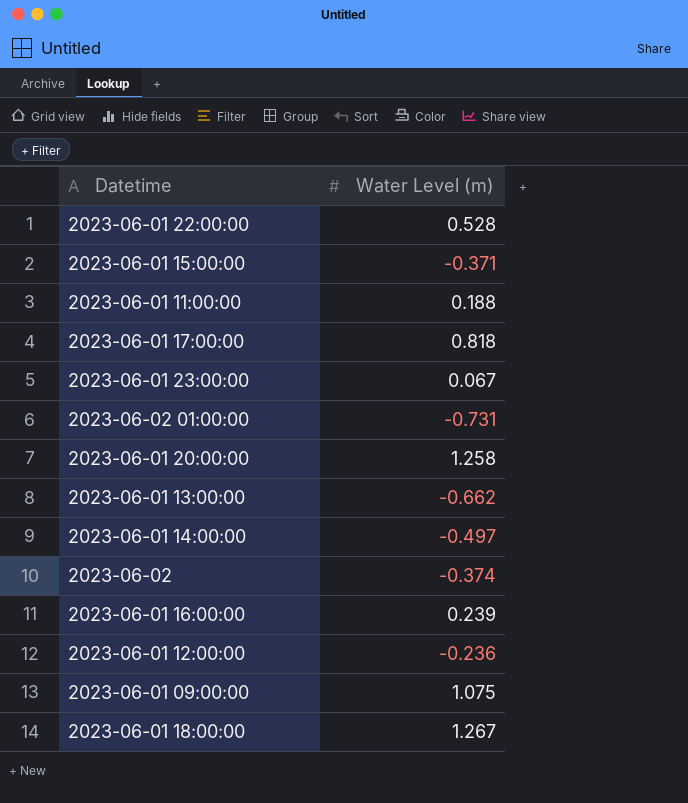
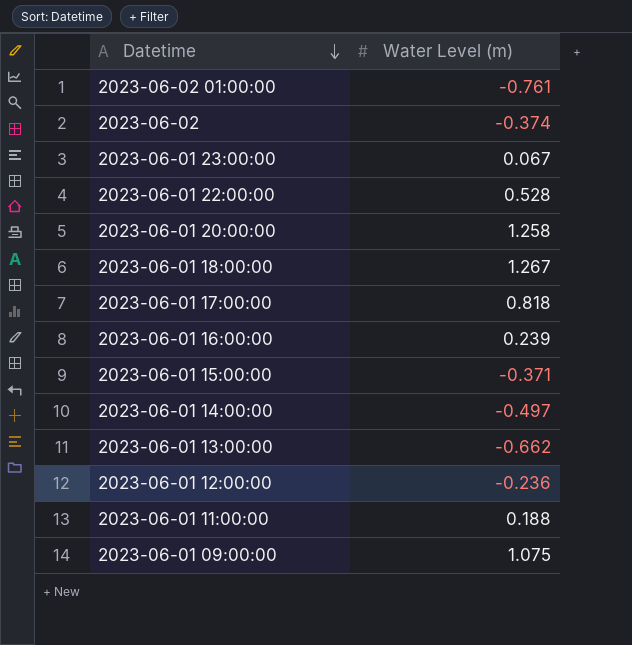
row order: none -> Datetime descending
2023-06-02 01:00:00 | Water Level (m): -0.731 -> -0.761

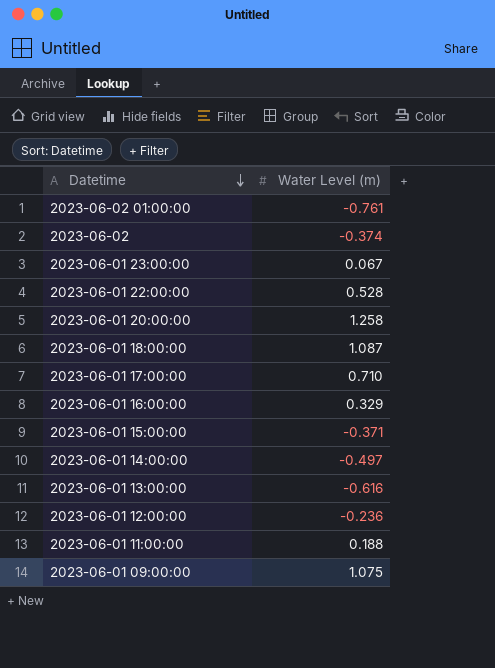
2023-06-01 18:00:00 | Water Level (m): 1.267 -> 1.087
2023-06-01 17:00:00 | Water Level (m): 0.818 -> 0.710
2023-06-01 16:00:00 | Water Level (m): 0.239 -> 0.329
2023-06-01 13:00:00 | Water Level (m): -0.662 -> -0.616

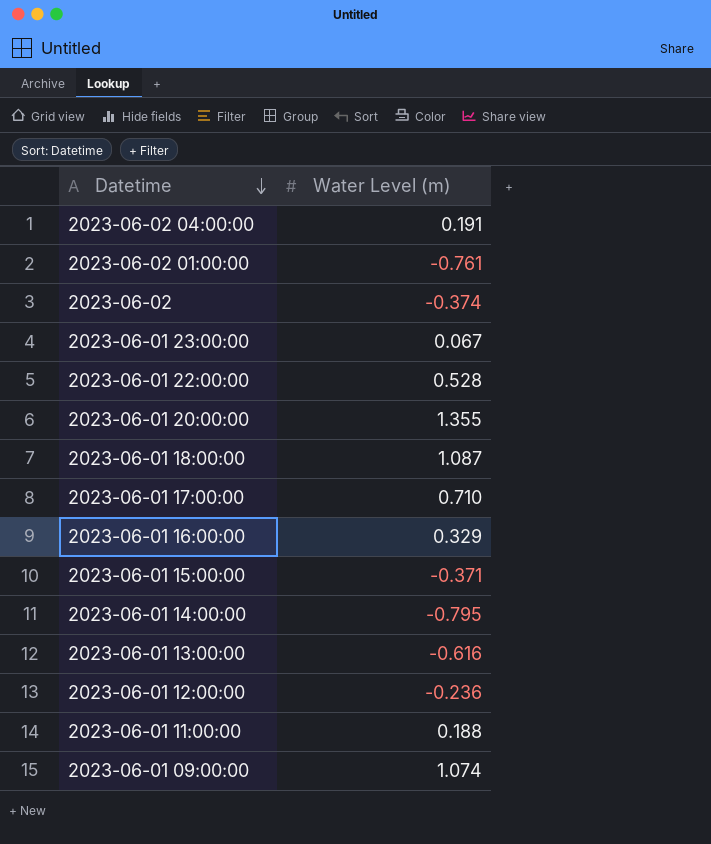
row 2023-06-02 04:00:00: none -> 0.191
2023-06-01 20:00:00 | Water Level (m): 1.258 -> 1.355
2023-06-01 14:00:00 | Water Level (m): -0.497 -> -0.795
2023-06-01 09:00:00 | Water Level (m): 1.075 -> 1.074

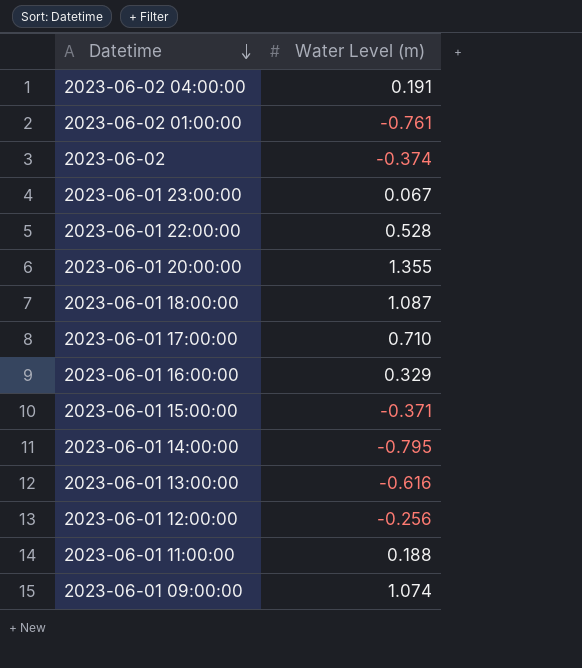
2023-06-01 12:00:00 | Water Level (m): -0.236 -> -0.256

